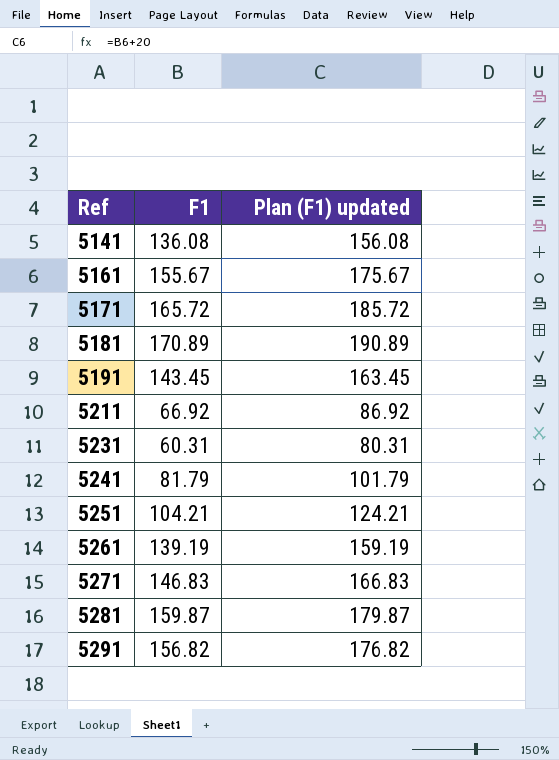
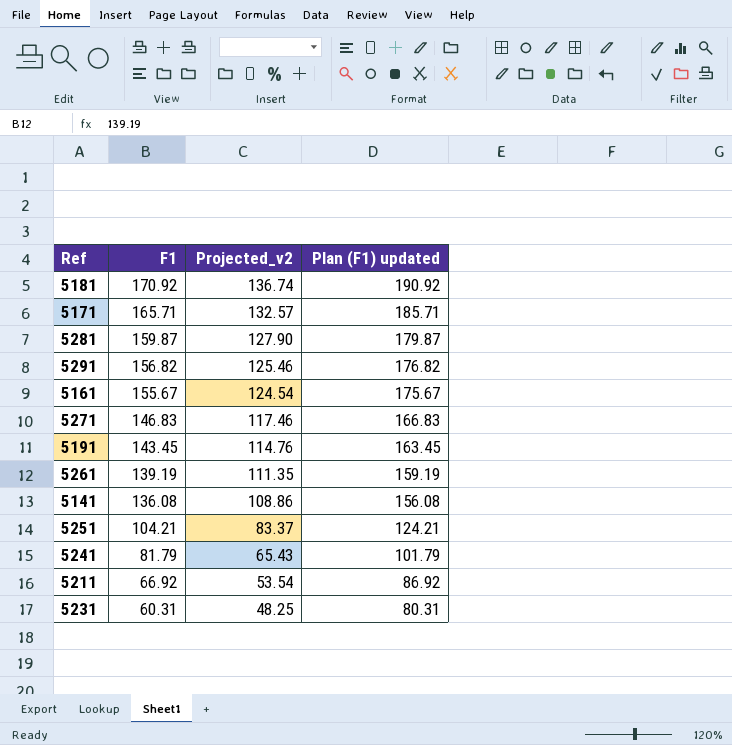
row order: Ref ascending -> F1 descending
column Projected_v2 | formula: none -> [F1] * 0.8
5181 | F1: 170.89 -> 170.92
5181 | Plan (F1) updated: 190.89 -> 190.92
5171 | F1: 165.72 -> 165.71
5171 | Plan (F1) updated: 185.72 -> 185.71

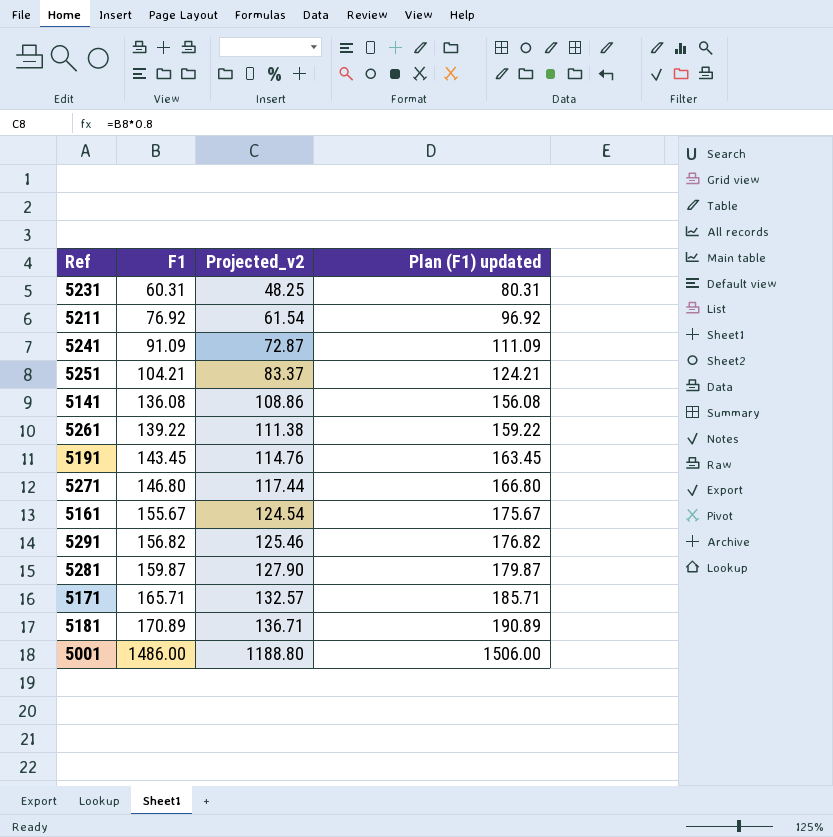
row order: F1 descending -> F1 ascending
5211 | F1: 66.92 -> 76.92
5211 | Projected_v2: 53.54 -> 61.54
5211 | Plan (F1) updated: 86.92 -> 96.92
5241 | F1: 81.79 -> 91.09
5241 | Projected_v2: 65.43 -> 72.87
5241 | Plan (F1) updated: 101.79 -> 111.09
5261 | F1: 139.19 -> 139.22
5261 | Projected_v2: 111.35 -> 111.38
5261 | Plan (F1) updated: 159.19 -> 159.22
5271 | F1: 146.83 -> 146.80
5271 | Projected_v2: 117.46 -> 117.44
5271 | Plan (F1) updated: 166.83 -> 166.80
5181 | F1: 170.92 -> 170.89
5181 | Projected_v2: 136.74 -> 136.71
5181 | Plan (F1) updated: 190.92 -> 190.89
row 5001: none -> 1486.00 | 1188.80 | 1506.00

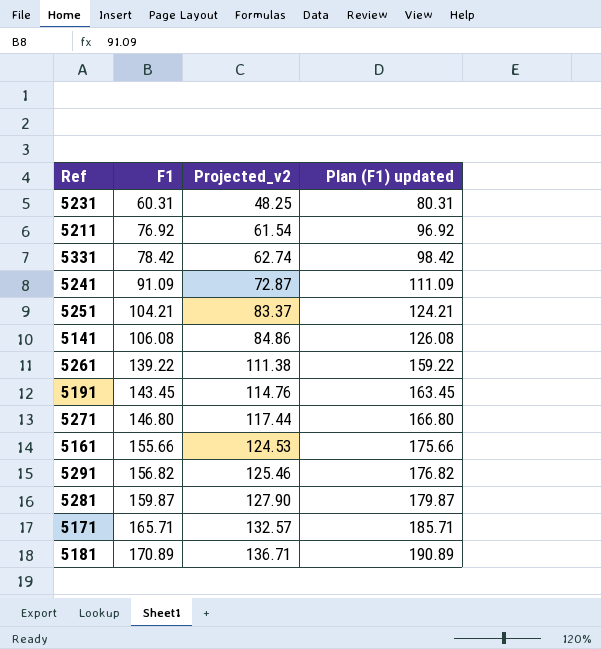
row 5001: 1486.00 | 1188.80 | 1506.00 -> none
row 5331: none -> 78.42 | 62.74 | 98.42
5141 | F1: 136.08 -> 106.08
5141 | Projected_v2: 108.86 -> 84.86
5141 | Plan (F1) updated: 156.08 -> 126.08
5161 | F1: 155.67 -> 155.66
5161 | Projected_v2: 124.54 -> 124.53
5161 | Plan (F1) updated: 175.67 -> 175.66

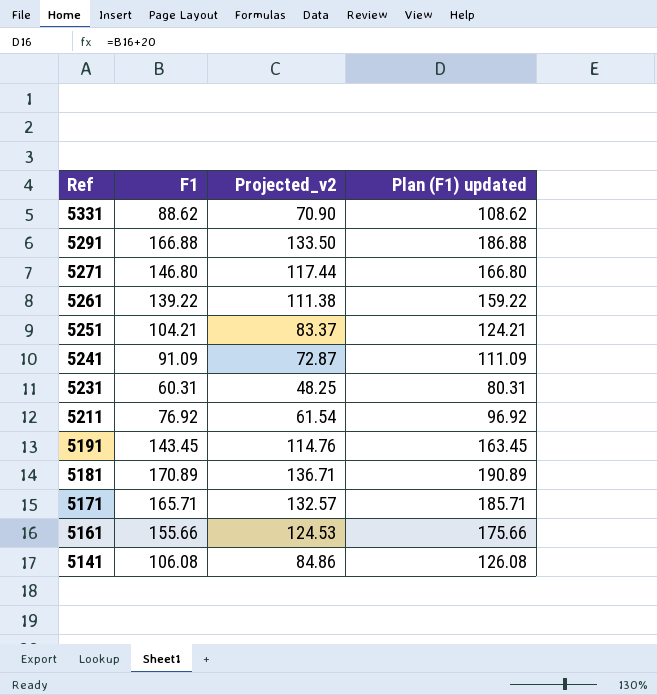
row order: F1 ascending -> Ref descending
row 5281: 159.87 | 127.90 | 179.87 -> none
5331 | F1: 78.42 -> 88.62
5331 | Projected_v2: 62.74 -> 70.90
5331 | Plan (F1) updated: 98.42 -> 108.62
5291 | F1: 156.82 -> 166.88
5291 | Projected_v2: 125.46 -> 133.50
5291 | Plan (F1) updated: 176.82 -> 186.88

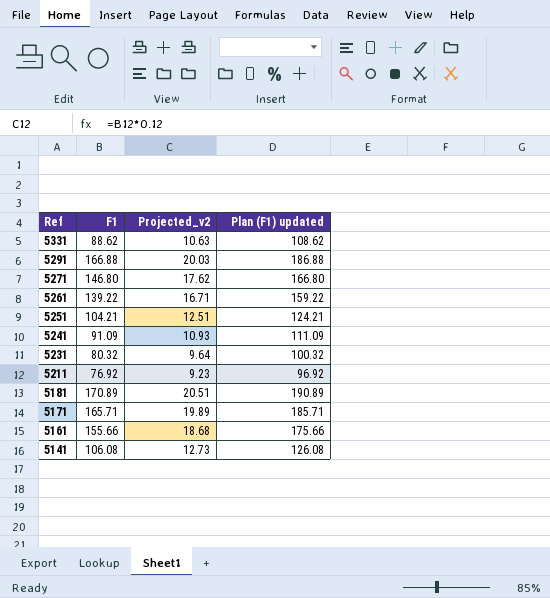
column Projected_v2 | formula: [F1] * 0.8 -> [F1] * 0.12
row 5191: 143.45 | 114.76 | 163.45 -> none
5231 | F1: 60.31 -> 80.32
5231 | Plan (F1) updated: 80.31 -> 100.32

